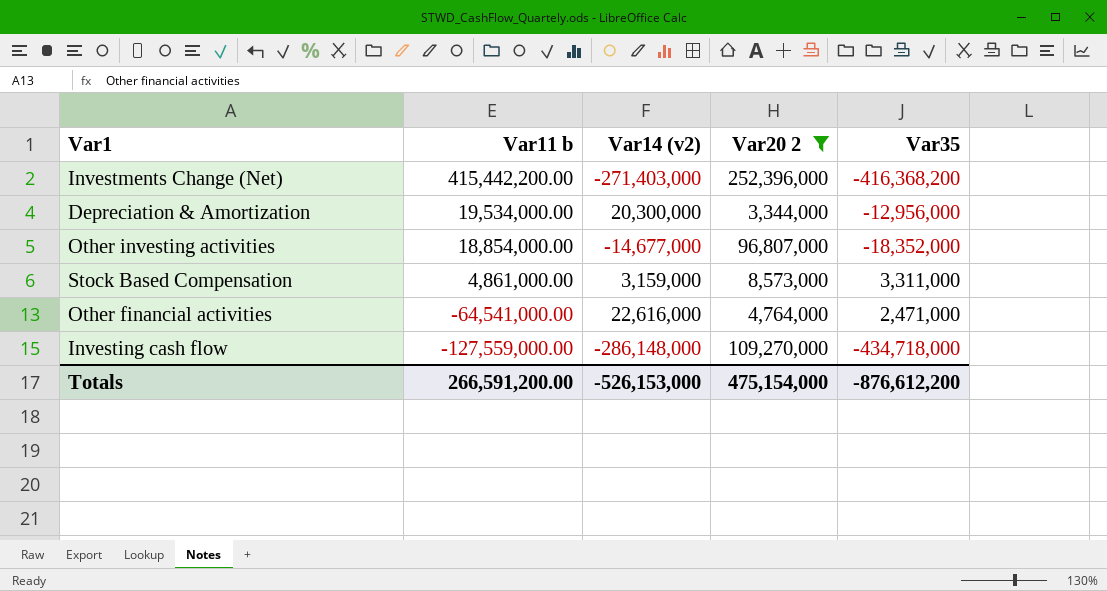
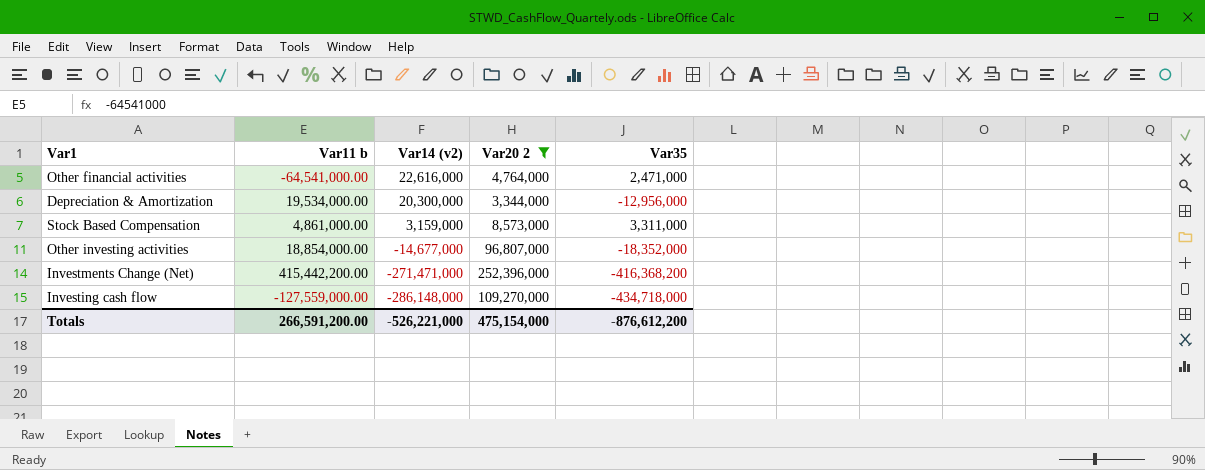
row order: Var11 b descending -> Var14 (v2) descending
Investments Change (Net) | Var14 (v2): -271,403,000 -> -271,471,000
Totals | Var14 (v2): -526,153,000 -> -526,221,000

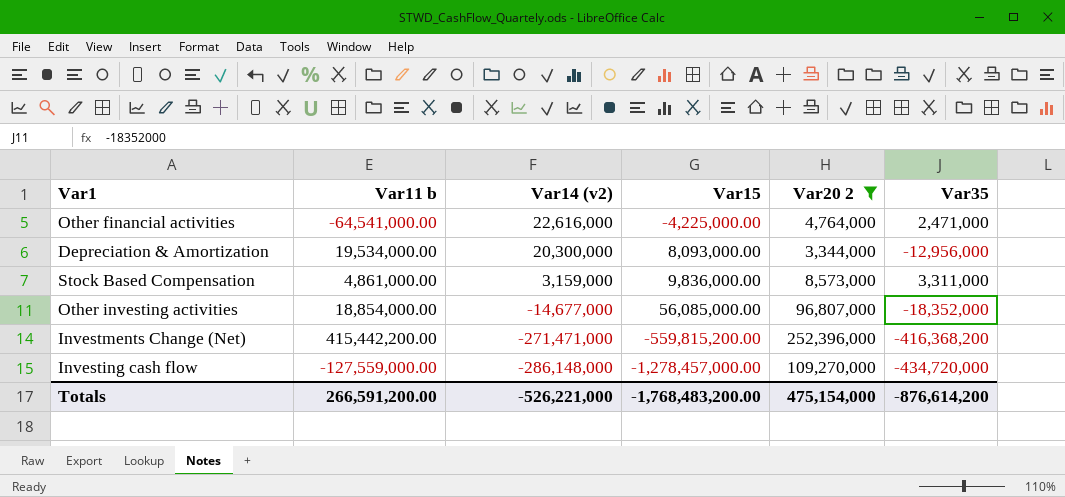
column Var15 | position: none -> 4
Investing cash flow | Var35: -434,718,000 -> -434,720,000
Totals | Var35: -876,612,200 -> -876,614,200

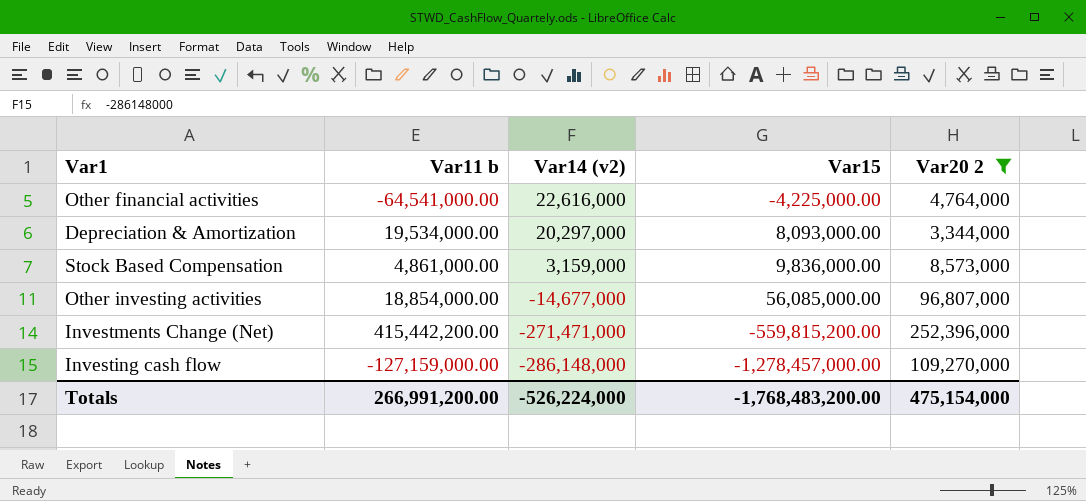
column Var35 | position: 6 -> none
Depreciation & Amortization | Var14 (v2): 20,300,000 -> 20,297,000
Investing cash flow | Var11 b: -127,559,000.00 -> -127,159,000.00
Totals | Var11 b: 266,591,200.00 -> 266,991,200.00
Totals | Var14 (v2): -526,221,000 -> -526,224,000

